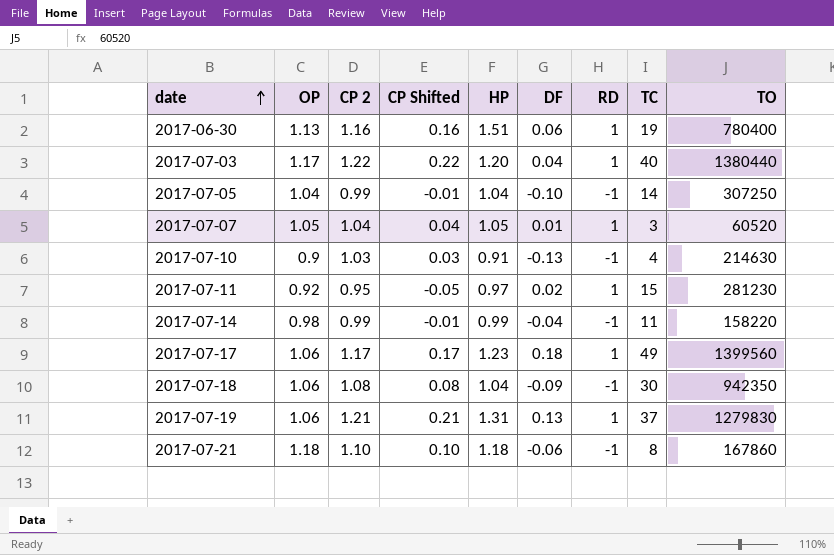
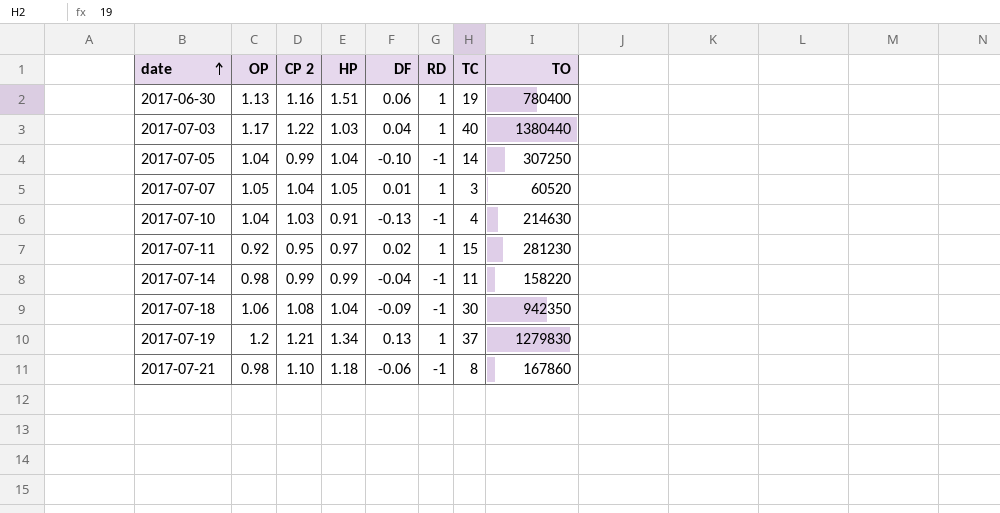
column CP Shifted | formula: [CP 2] - 1 -> none
row 2017-07-17: 1.06 | 1.17 | 0.17 | 1.23 | 0.18 | 1 | 49 | 1399560 -> none
2017-07-03 | HP: 1.20 -> 1.03
2017-07-10 | OP: 0.9 -> 1.04
2017-07-19 | OP: 1.06 -> 1.2
2017-07-19 | HP: 1.31 -> 1.34
2017-07-21 | OP: 1.18 -> 0.98

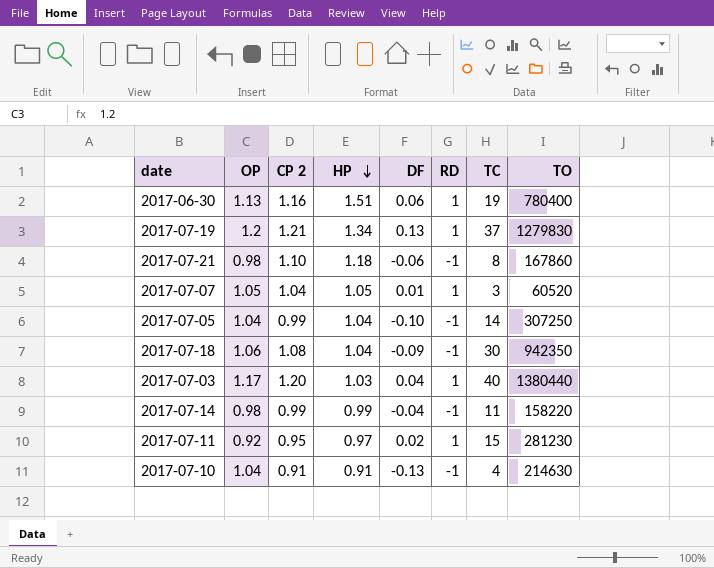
row order: date ascending -> HP descending
2017-07-03 | CP 2: 1.22 -> 1.20
2017-07-10 | CP 2: 1.03 -> 0.91

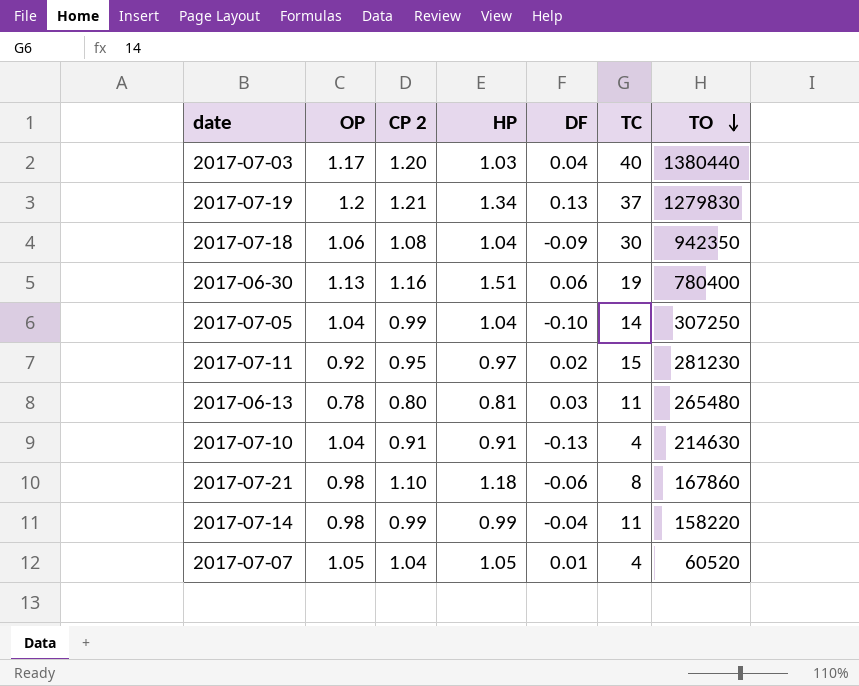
row order: HP descending -> TO descending
column RD | position: 6 -> none
row 2017-06-13: none -> 0.78 | 0.80 | 0.81 | 0.03 | 11 | 265480
2017-07-07 | TC: 3 -> 4

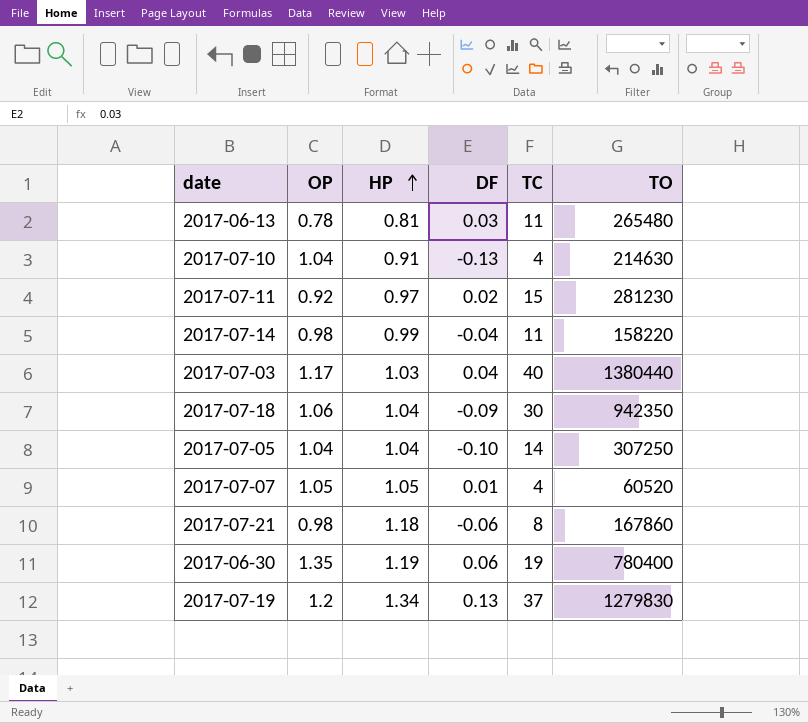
row order: TO descending -> HP ascending
column CP 2 | position: 3 -> none
2017-06-30 | OP: 1.13 -> 1.35
2017-06-30 | HP: 1.51 -> 1.19

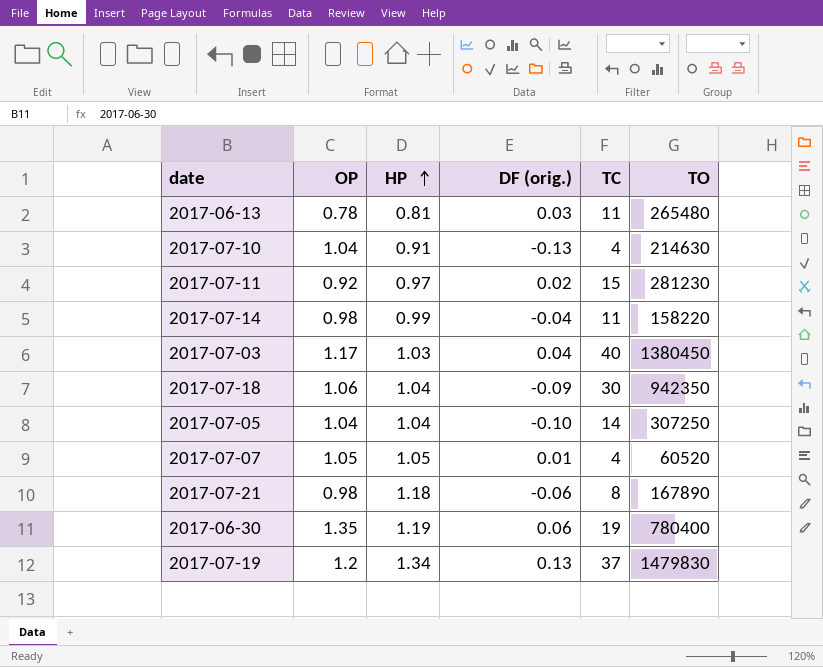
column name: DF -> DF (orig.)
2017-07-03 | TO: 1380440 -> 1380450
2017-07-21 | TO: 167860 -> 167890
2017-07-19 | TO: 1279830 -> 1479830

